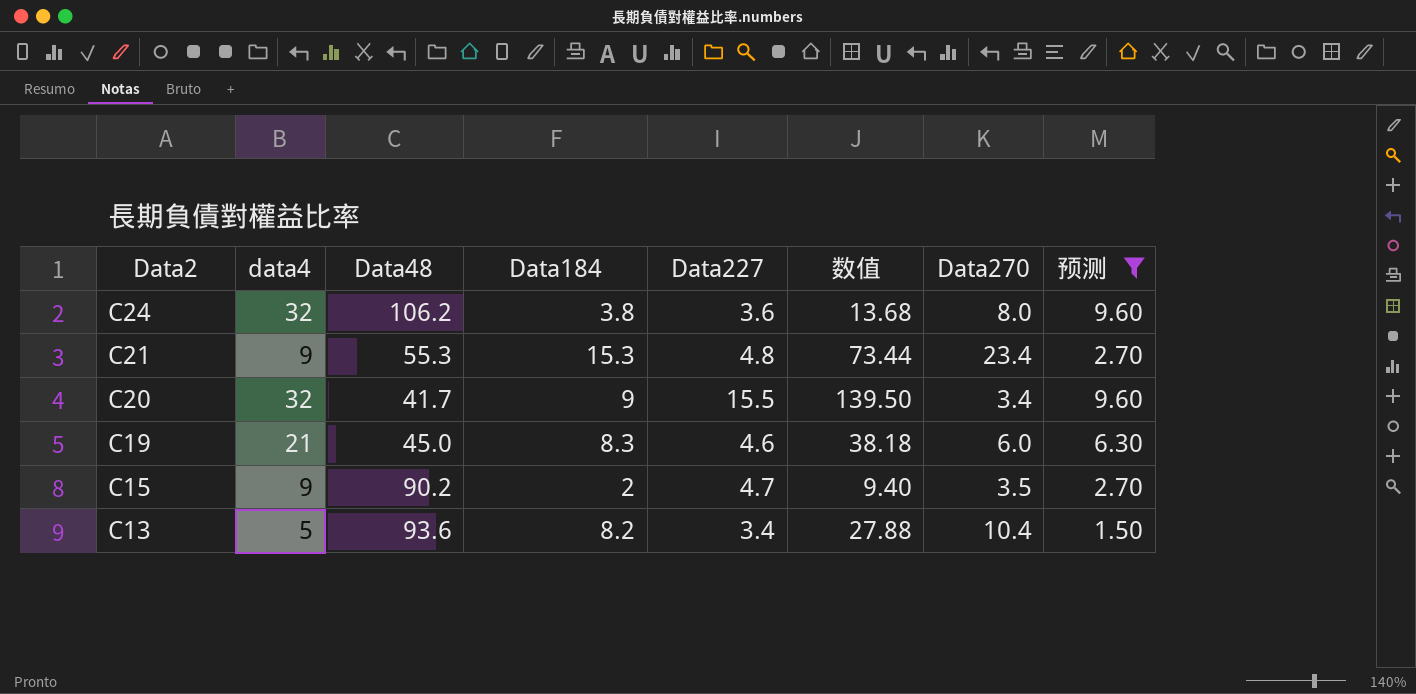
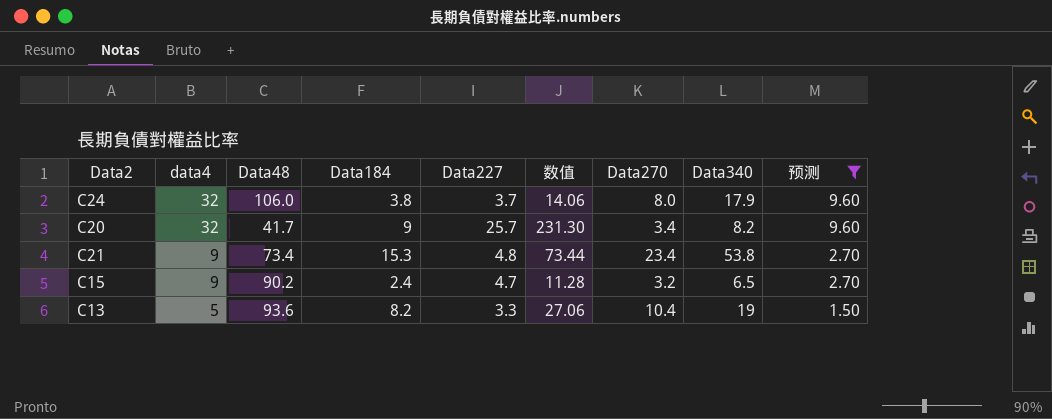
row order: Data2 descending -> data4 descending
column Data340 | position: none -> 8
row C19: 21 | 45.0 | 8.3 | 4.6 | 38.18 | 6.0 | 6.30 -> none
C24 | Data48: 106.2 -> 106.0
C24 | Data227: 3.6 -> 3.7
C24 | 数值: 13.68 -> 14.06
C20 | Data227: 15.5 -> 25.7
C20 | 数值: 139.50 -> 231.30
C21 | Data48: 55.3 -> 73.4
C15 | Data184: 2 -> 2.4
C15 | 数值: 9.40 -> 11.28
C15 | Data270: 3.5 -> 3.2
C13 | Data227: 3.4 -> 3.3
C13 | 数值: 27.88 -> 27.06

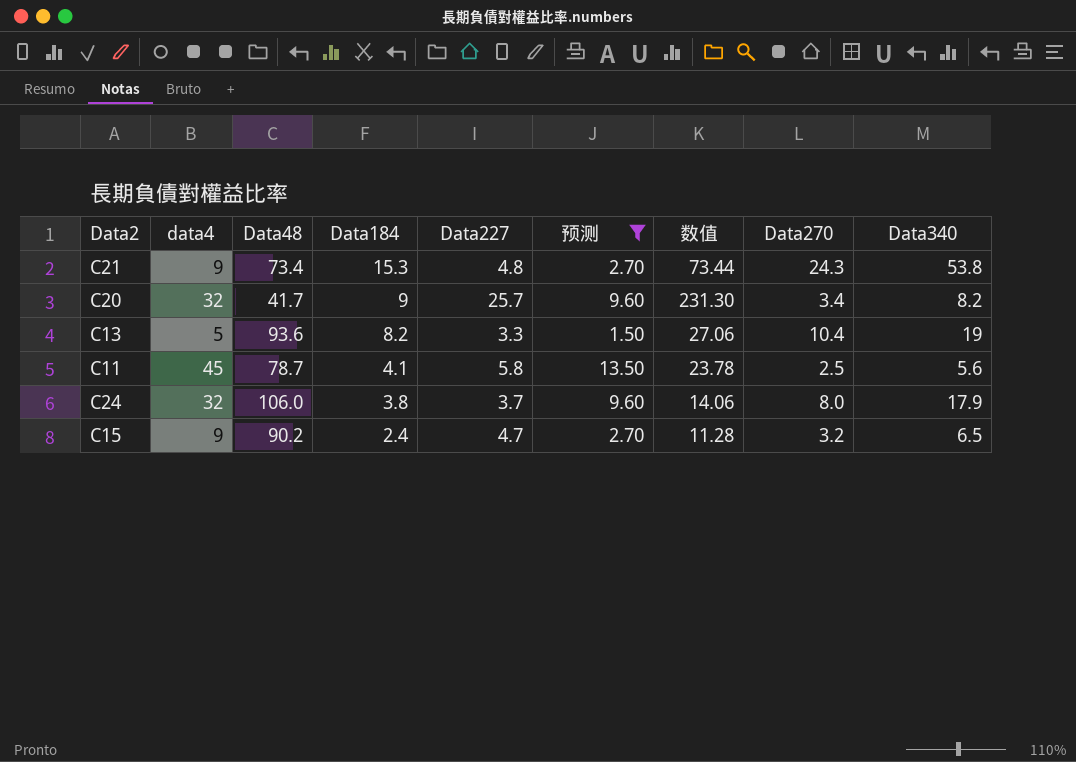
row order: data4 descending -> Data184 descending
column 预测 | position: 9 -> 6
C21 | Data270: 23.4 -> 24.3
row C11: none -> 45 | 78.7 | 4.1 | 5.8 | 13.50 | 23.78 | 2.5 | 5.6

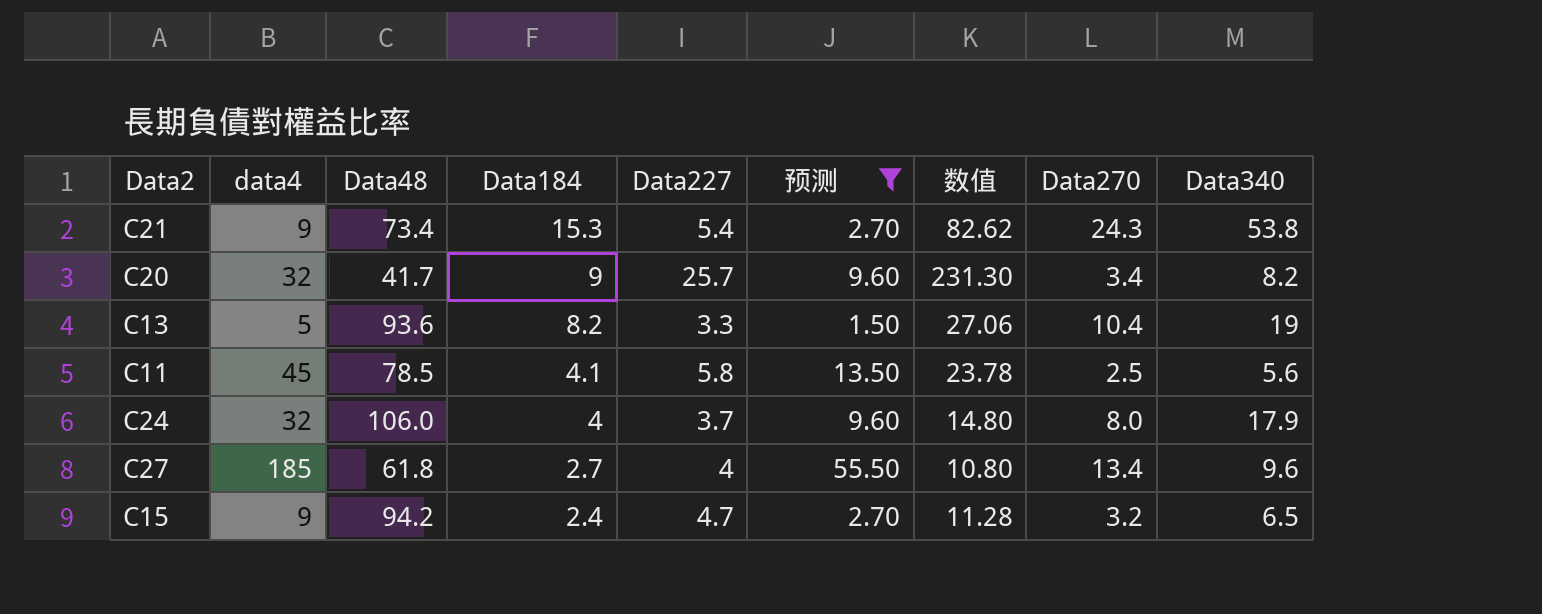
C21 | Data227: 4.8 -> 5.4
C21 | 数值: 73.44 -> 82.62
C11 | Data48: 78.7 -> 78.5
C24 | Data184: 3.8 -> 4
C24 | 数值: 14.06 -> 14.80
row C27: none -> 185 | 61.8 | 2.7 | 4 | 55.50 | 10.80 | 13.4 | 9.6
C15 | Data48: 90.2 -> 94.2

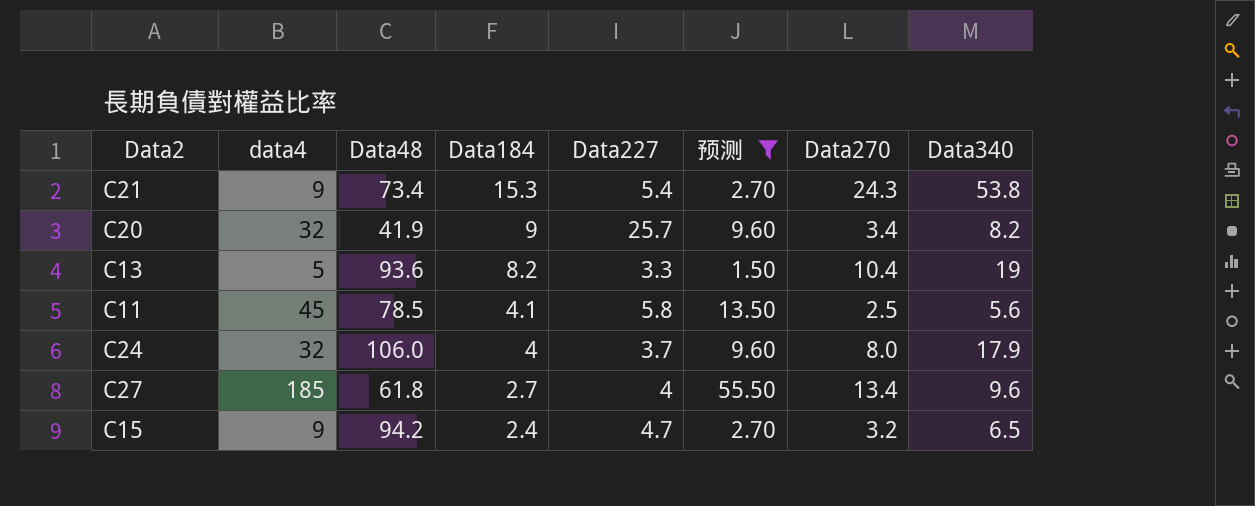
column 数值 | formula: [Data184] * [Data227] -> none
C20 | Data48: 41.7 -> 41.9

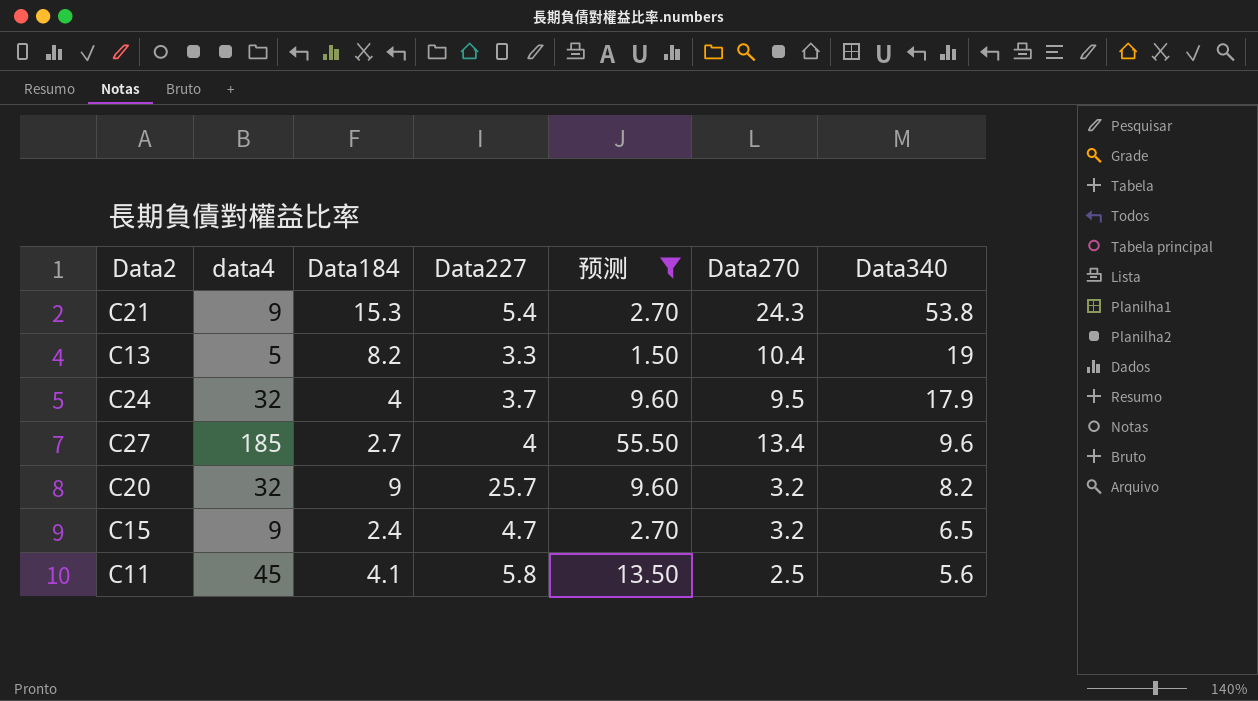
row order: Data184 descending -> Data340 descending
column Data48 | position: 3 -> none
C24 | Data270: 8.0 -> 9.5
C20 | Data270: 3.4 -> 3.2

